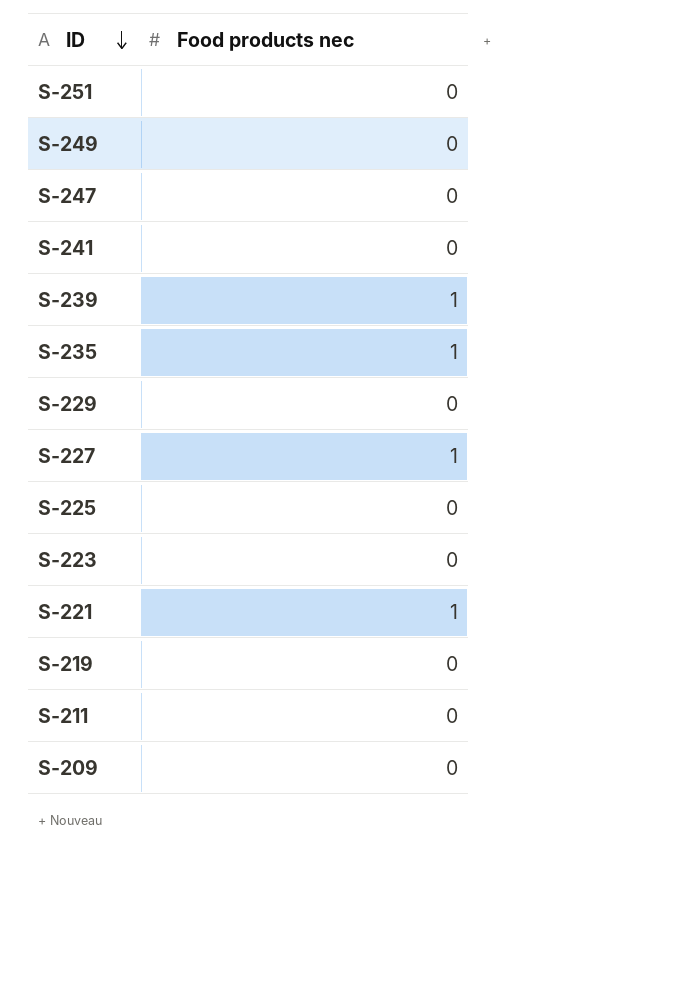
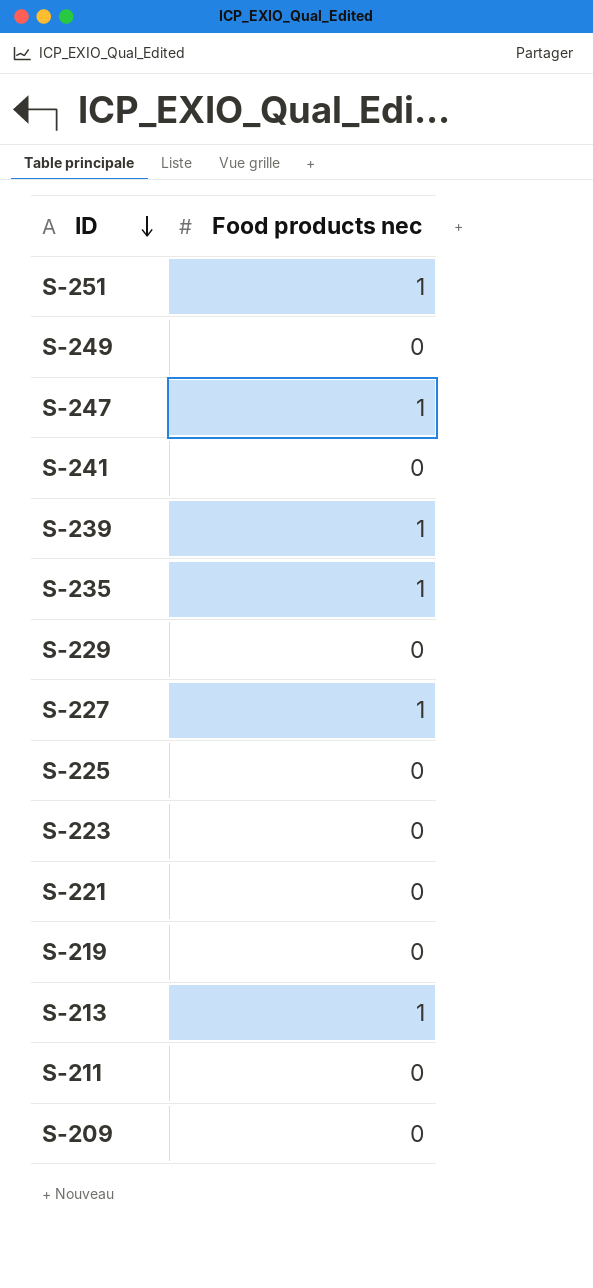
S-251 | Food products nec: 0 -> 1
S-247 | Food products nec: 0 -> 1
S-221 | Food products nec: 1 -> 0
row S-213: none -> 1

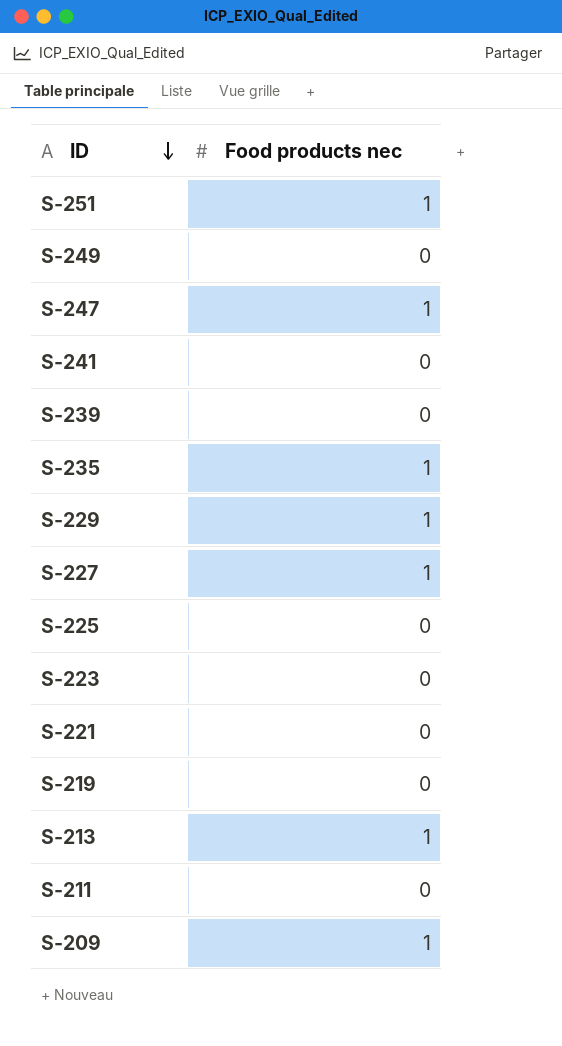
S-239 | Food products nec: 1 -> 0
S-229 | Food products nec: 0 -> 1
S-209 | Food products nec: 0 -> 1

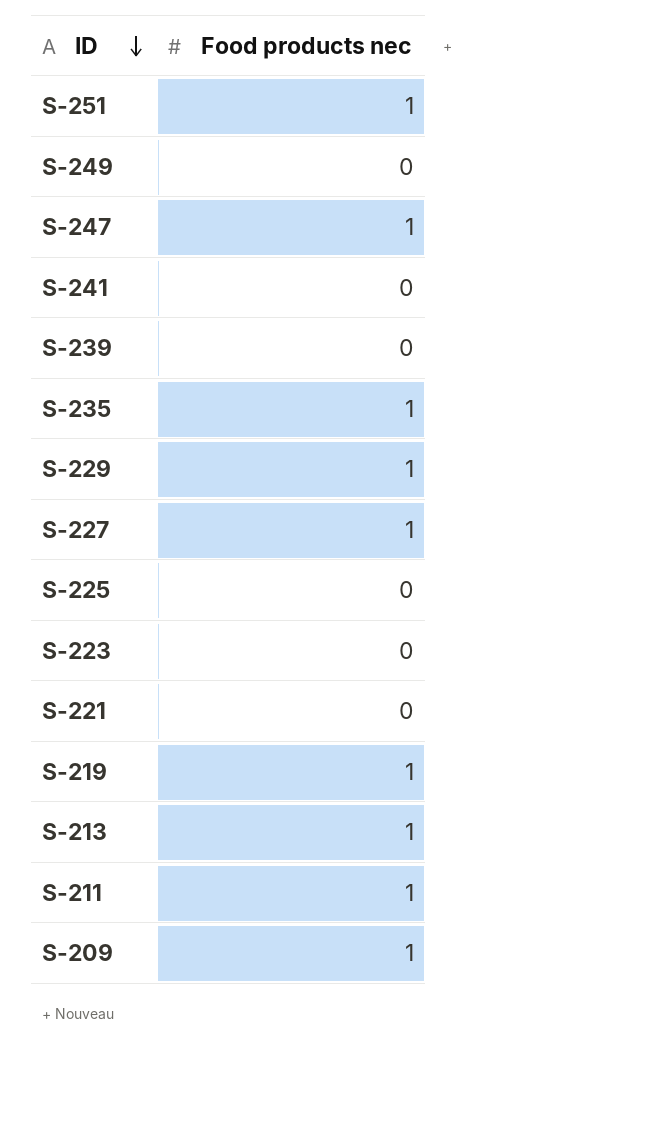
S-219 | Food products nec: 0 -> 1
S-211 | Food products nec: 0 -> 1

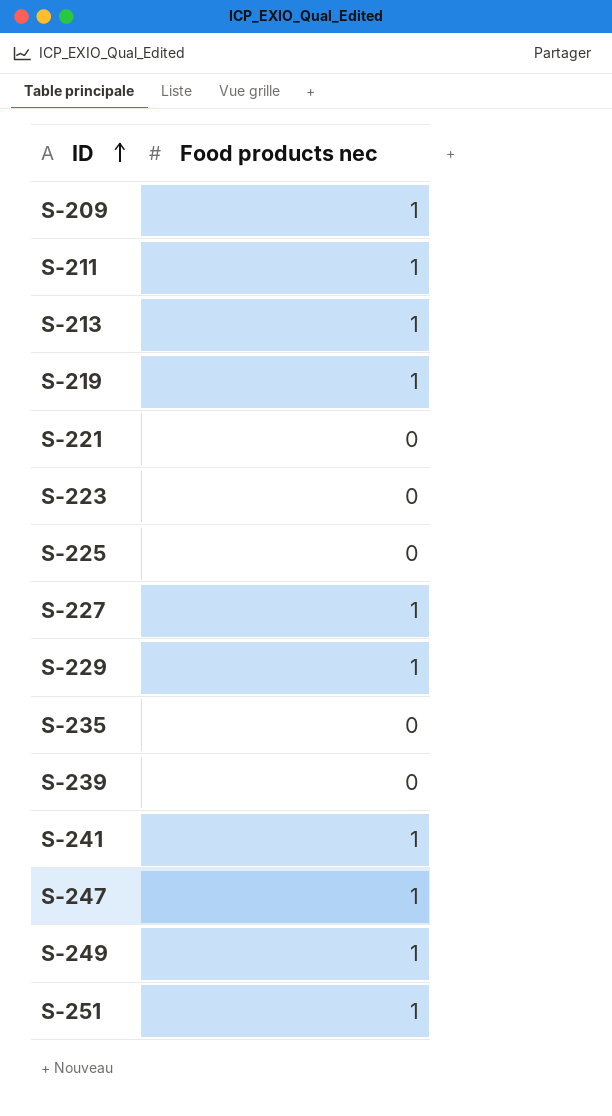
row order: ID descending -> ID ascending
S-235 | Food products nec: 1 -> 0
S-241 | Food products nec: 0 -> 1
S-249 | Food products nec: 0 -> 1

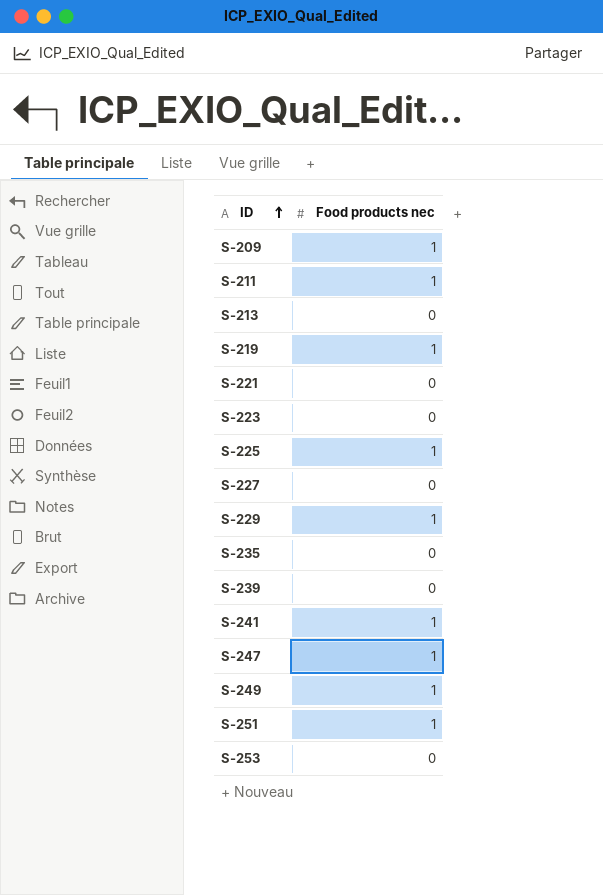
S-213 | Food products nec: 1 -> 0
S-225 | Food products nec: 0 -> 1
S-227 | Food products nec: 1 -> 0
row S-253: none -> 0

